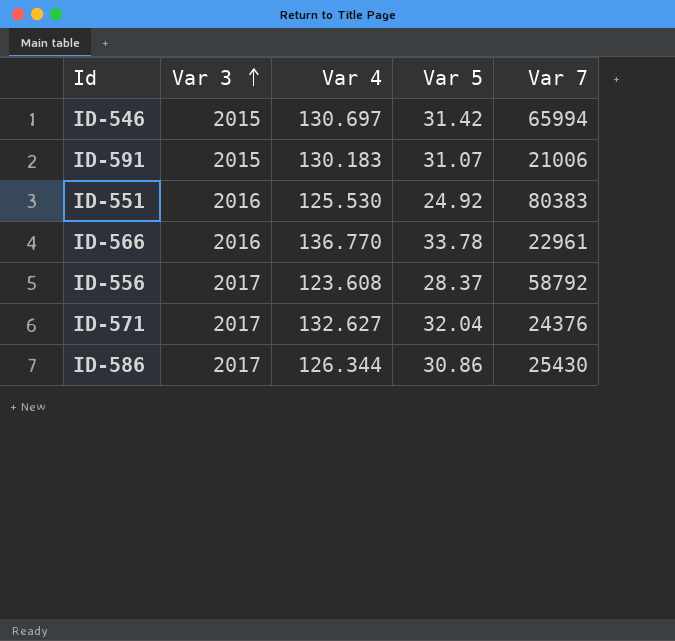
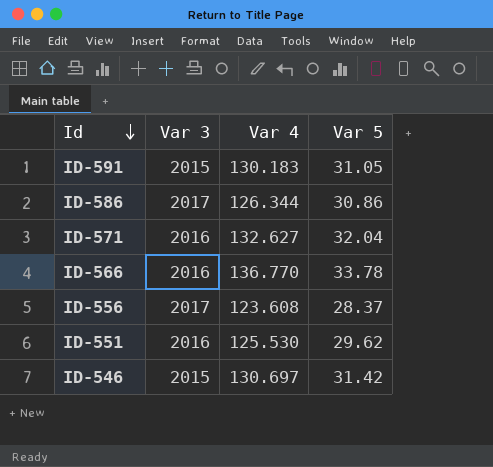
row order: Var 3 ascending -> Id descending
column Var 7 | position: 5 -> none
ID-591 | Var 5: 31.07 -> 31.05
ID-571 | Var 3: 2017 -> 2016
ID-551 | Var 5: 24.92 -> 29.62

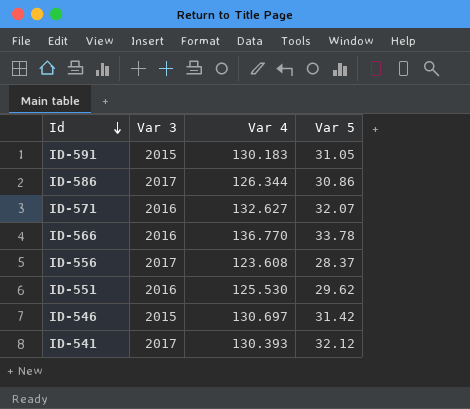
ID-571 | Var 5: 32.04 -> 32.07
row ID-541: none -> 2017 | 130.393 | 32.12

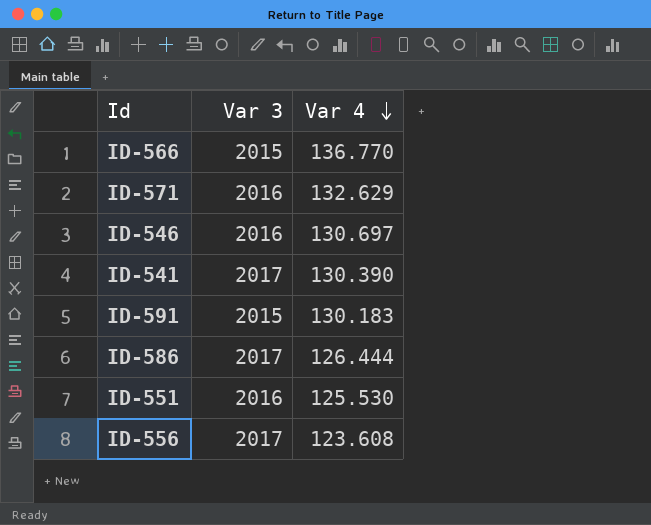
row order: Id descending -> Var 4 descending
column Var 5 | position: 4 -> none
ID-566 | Var 3: 2016 -> 2015
ID-571 | Var 4: 132.627 -> 132.629
ID-546 | Var 3: 2015 -> 2016
ID-541 | Var 4: 130.393 -> 130.390
ID-586 | Var 4: 126.344 -> 126.444

